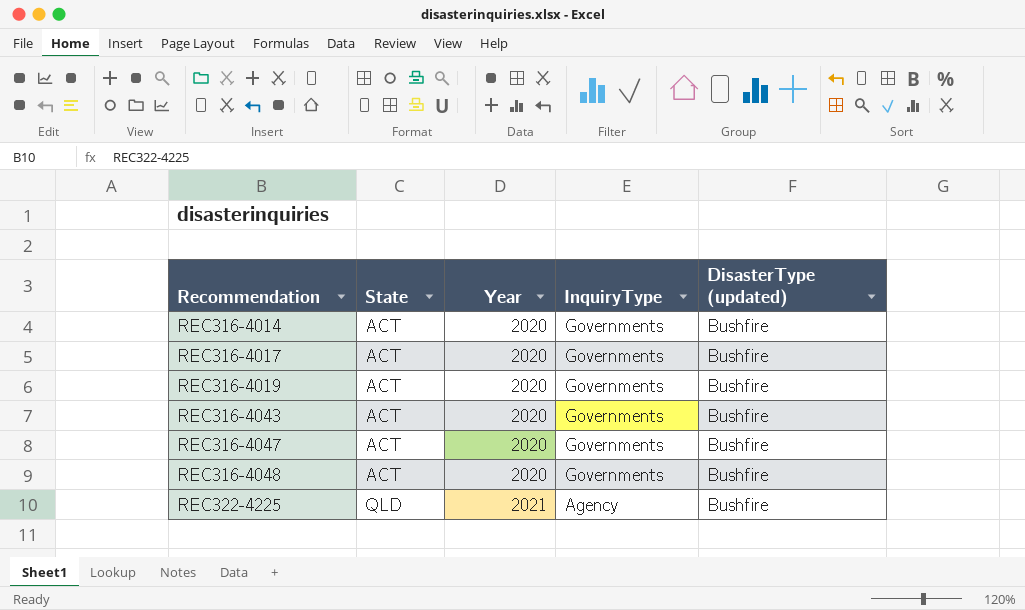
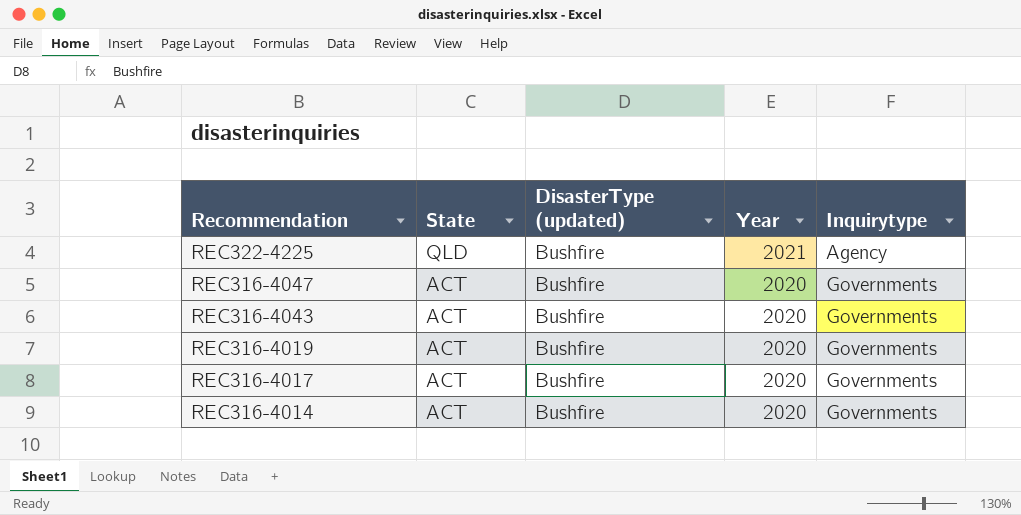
row order: Recommendation ascending -> Recommendation descending
column DisasterType (updated) | position: 5 -> 3
column name: InquiryType -> Inquirytype
row REC316-4048: ACT | 2020 | Governments | Bushfire -> none

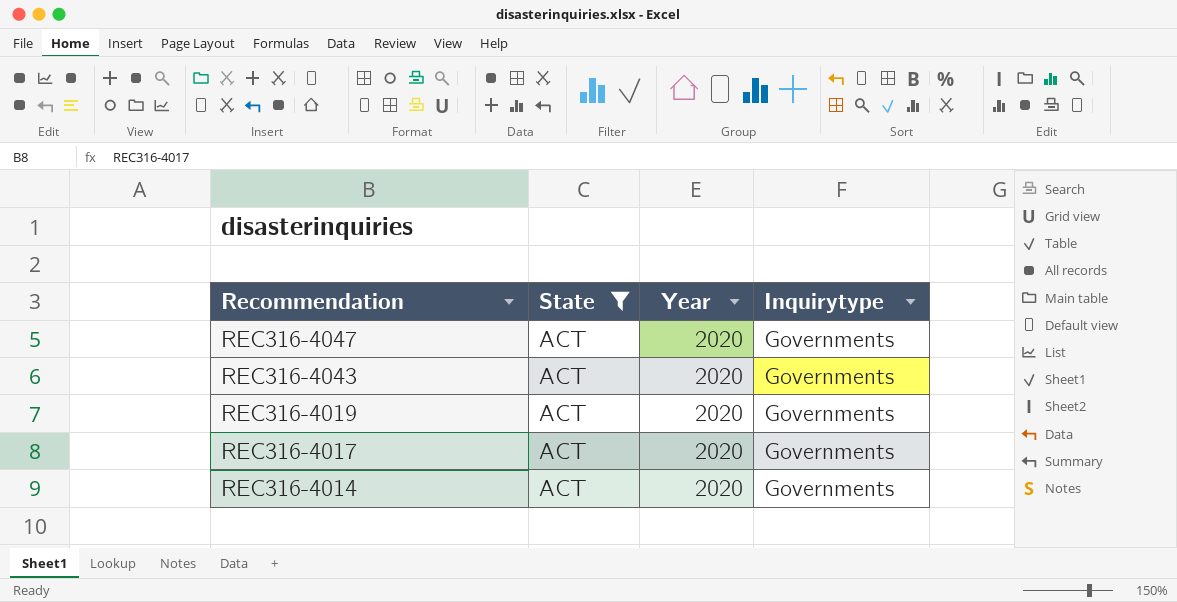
filter: none -> State = ACT
column DisasterType (updated) | position: 3 -> none

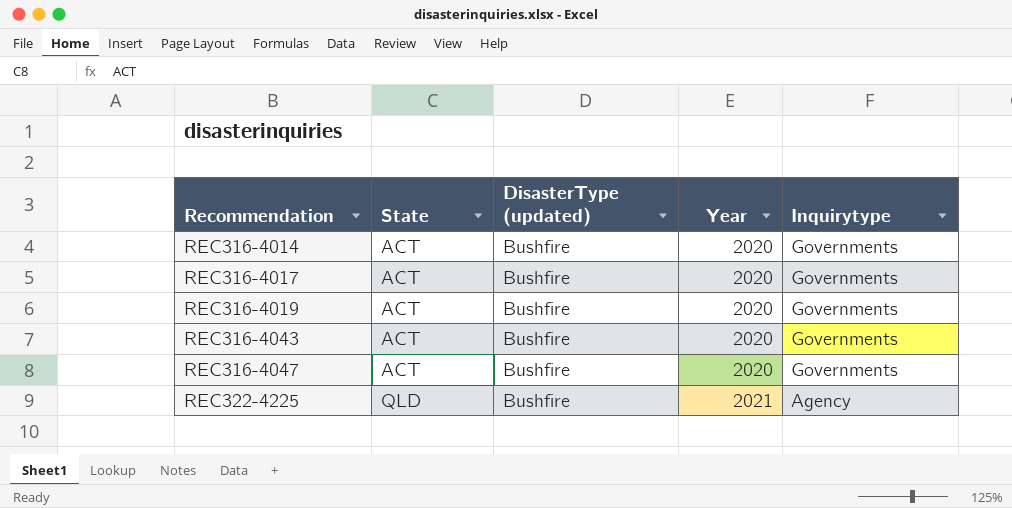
filter: State = ACT -> none
row order: Recommendation descending -> Recommendation ascending
column DisasterType (updated) | position: none -> 3

